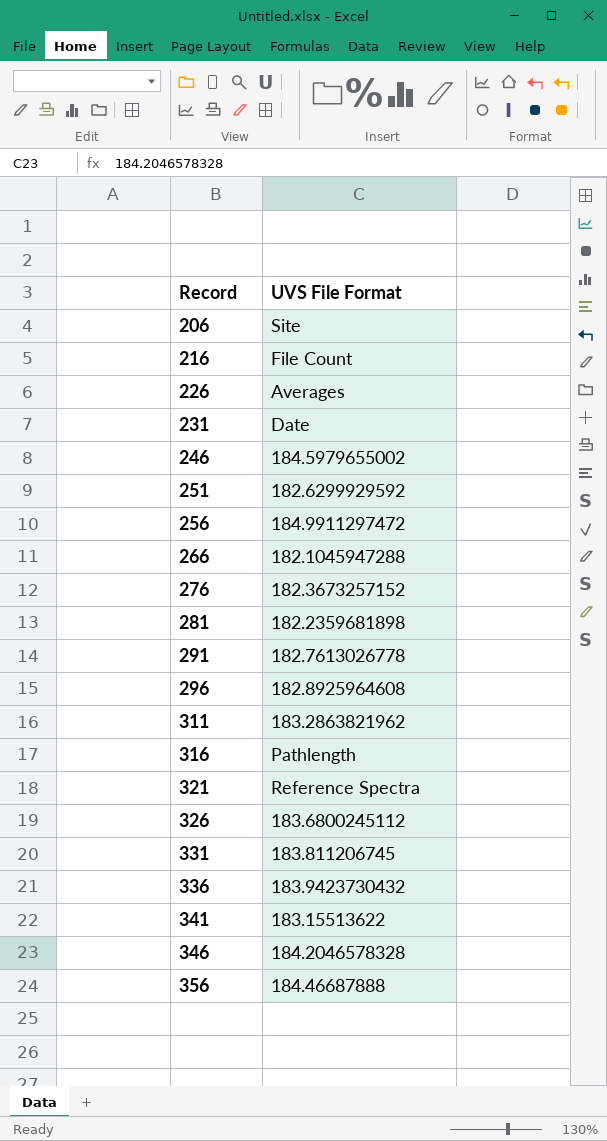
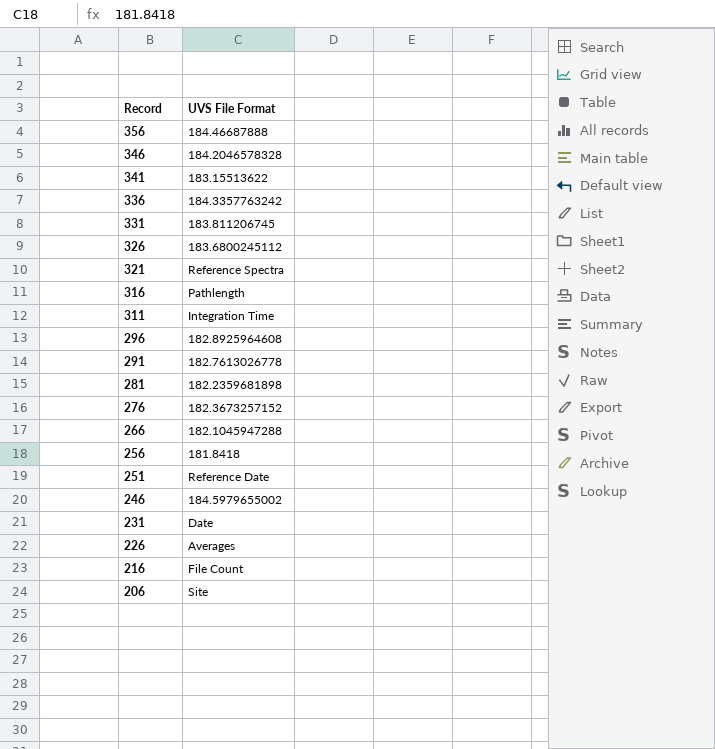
row order: Record ascending -> Record descending
336 | UVS File Format: 183.9423730432 -> 184.3357763242
311 | UVS File Format: 183.2863821962 -> Integration Time
256 | UVS File Format: 184.9911297472 -> 181.8418
251 | UVS File Format: 182.6299929592 -> Reference Date

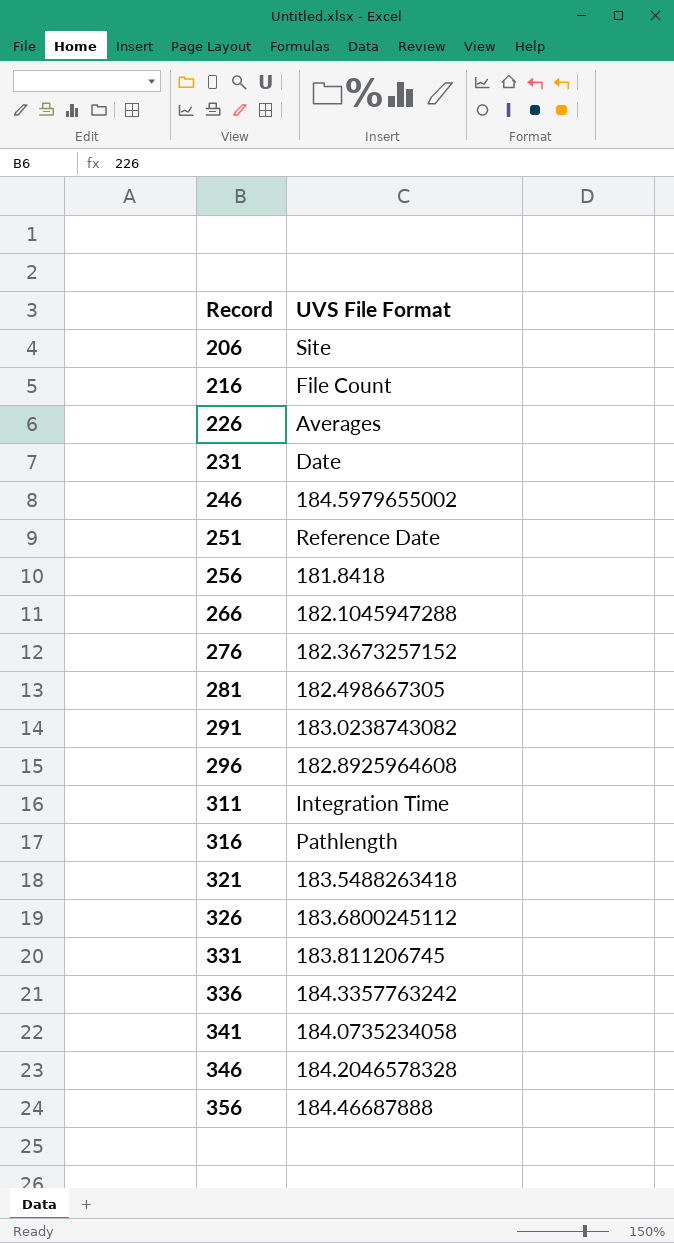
row order: Record descending -> Record ascending
281 | UVS File Format: 182.2359681898 -> 182.498667305
291 | UVS File Format: 182.7613026778 -> 183.0238743082
321 | UVS File Format: Reference Spectra -> 183.5488263418
341 | UVS File Format: 183.15513622 -> 184.0735234058

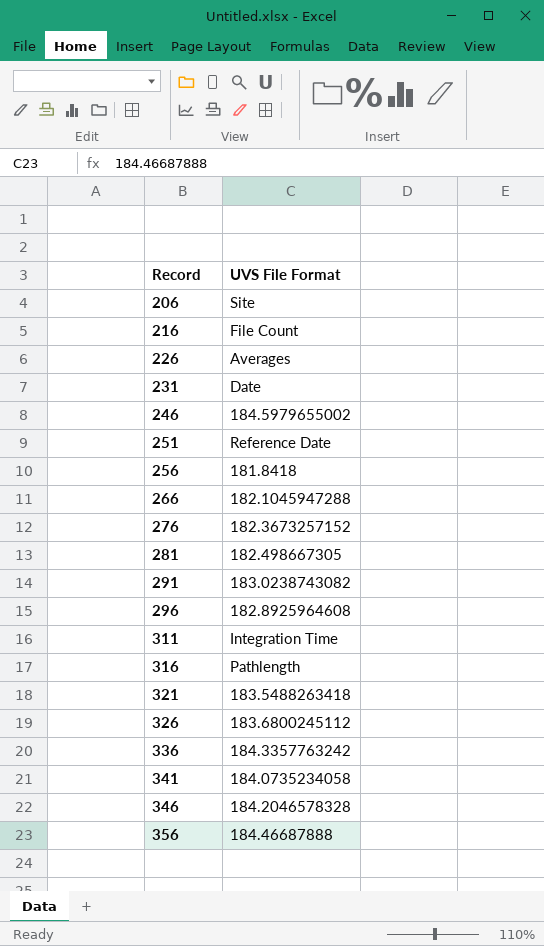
row 331: 183.811206745 -> none

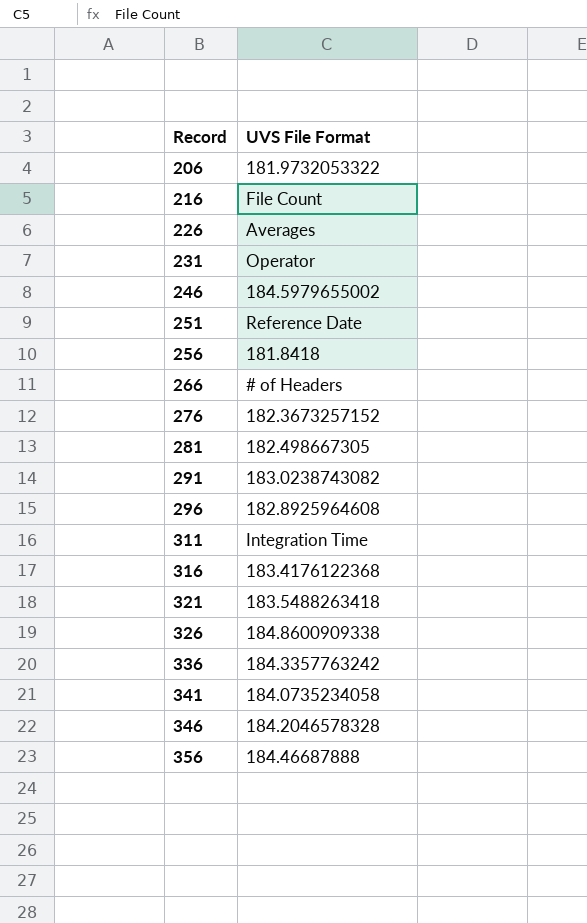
206 | UVS File Format: Site -> 181.9732053322
231 | UVS File Format: Date -> Operator
266 | UVS File Format: 182.1045947288 -> # of Headers
316 | UVS File Format: Pathlength -> 183.4176122368
326 | UVS File Format: 183.6800245112 -> 184.8600909338

